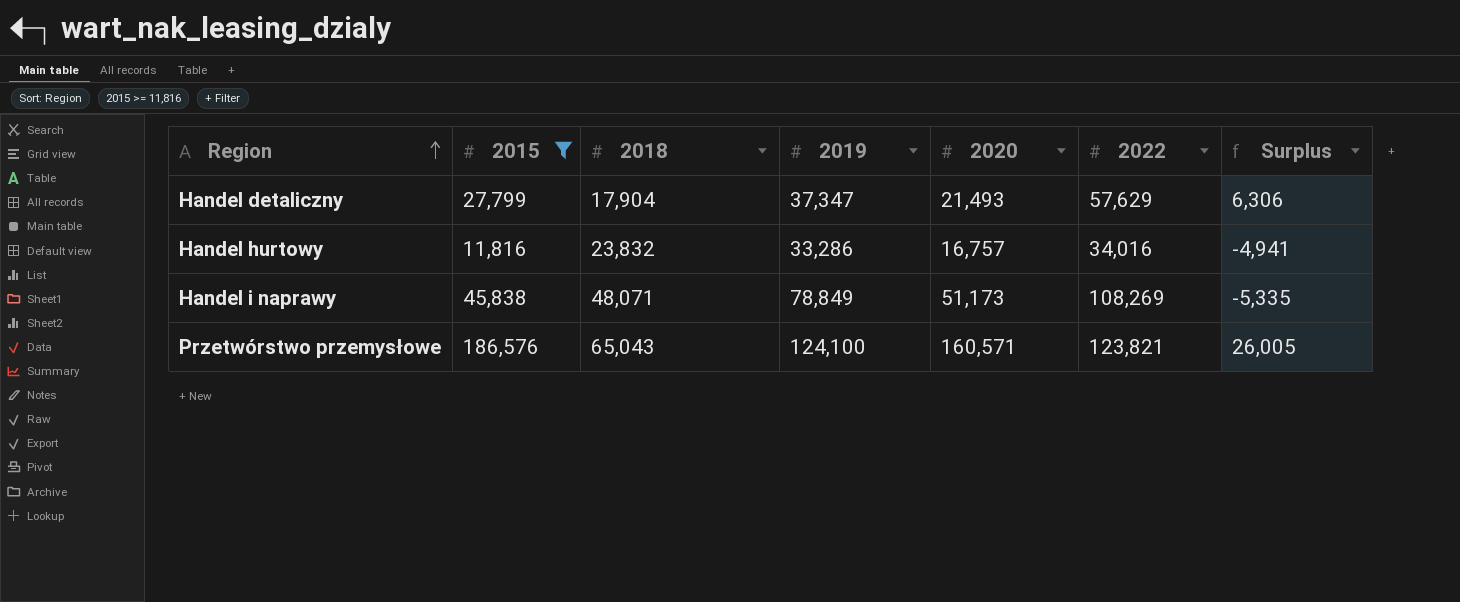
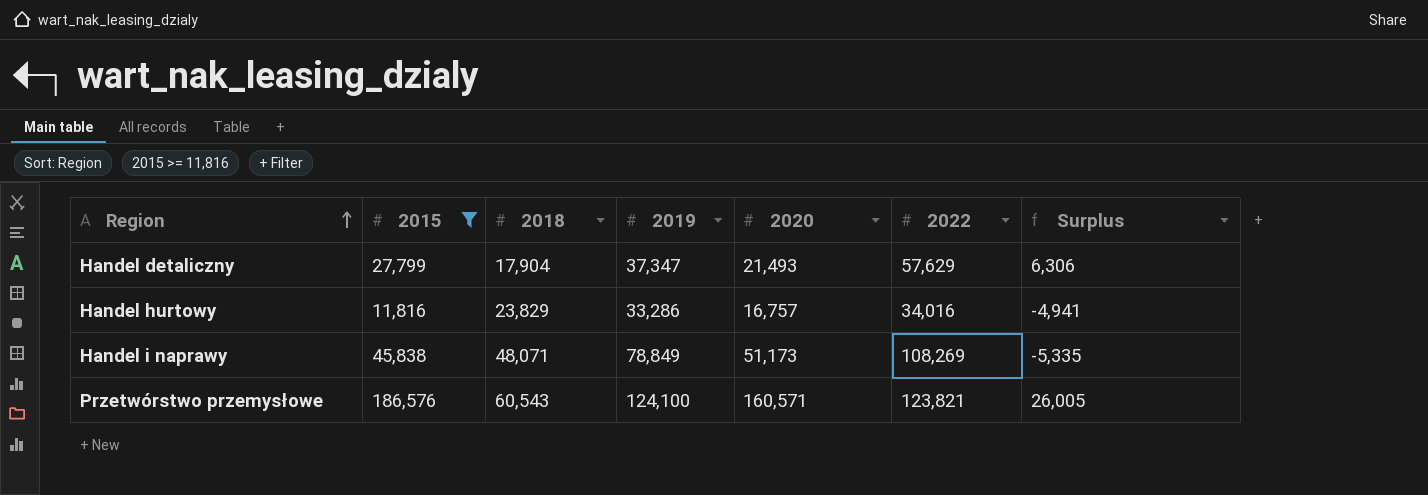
Handel hurtowy | 2018: 23,832 -> 23,829
Przetwórstwo przemysłowe | 2018: 65,043 -> 60,543

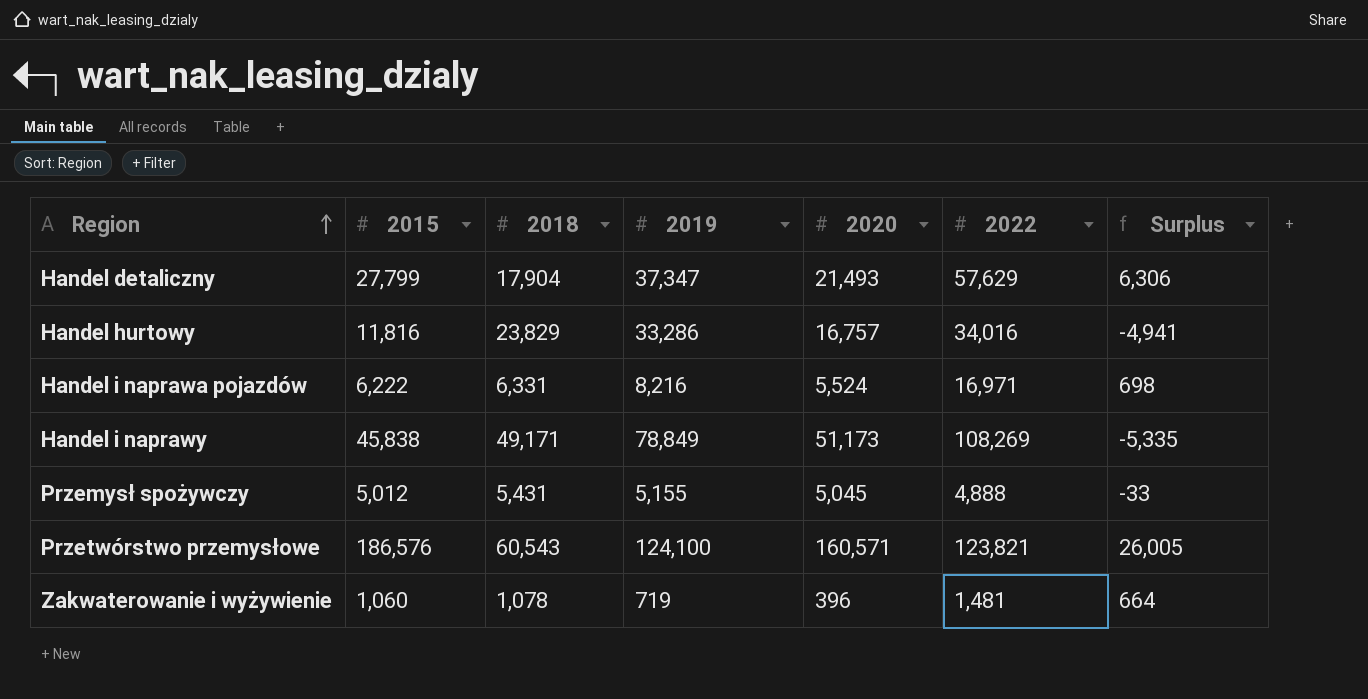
filter: 2015 >= 11,816 -> none
Handel i naprawy | 2018: 48,071 -> 49,171

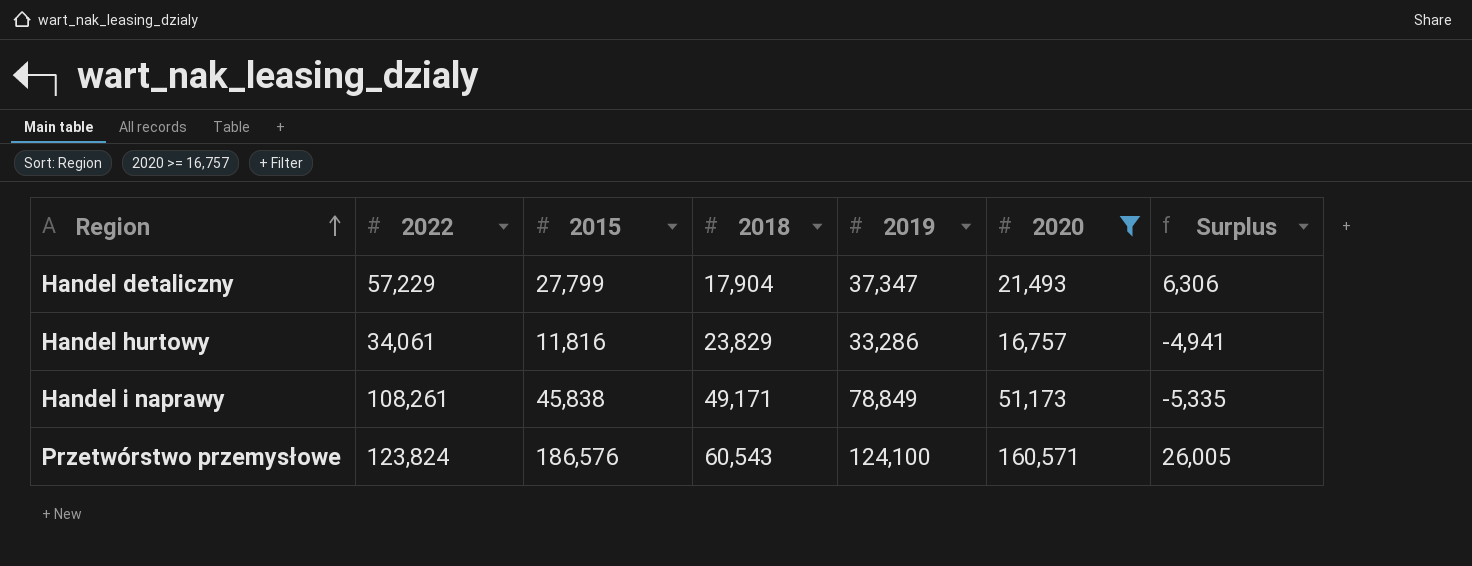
filter: none -> 2020 >= 16,757
column 2022 | position: 6 -> 2
Handel detaliczny | 2022: 57,629 -> 57,229
Handel hurtowy | 2022: 34,016 -> 34,061
Handel i naprawy | 2022: 108,269 -> 108,261
Przetwórstwo przemysłowe | 2022: 123,821 -> 123,824

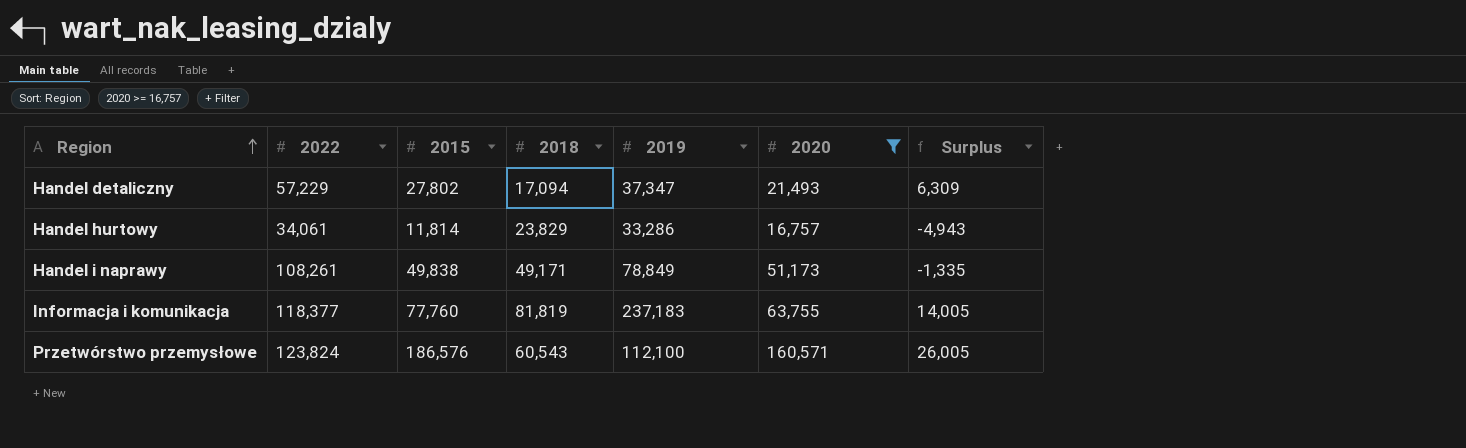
Handel detaliczny | 2015: 27,799 -> 27,802
Handel detaliczny | 2018: 17,904 -> 17,094
Handel detaliczny | Surplus: 6,306 -> 6,309
Handel hurtowy | 2015: 11,816 -> 11,814
Handel hurtowy | Surplus: -4,941 -> -4,943
Handel i naprawy | 2015: 45,838 -> 49,838
Handel i naprawy | Surplus: -5,335 -> -1,335
row Informacja i komunikacja: none -> 118,377 | 77,760 | 81,819 | 237,183 | 63,755 | 14,005
Przetwórstwo przemysłowe | 2019: 124,100 -> 112,100

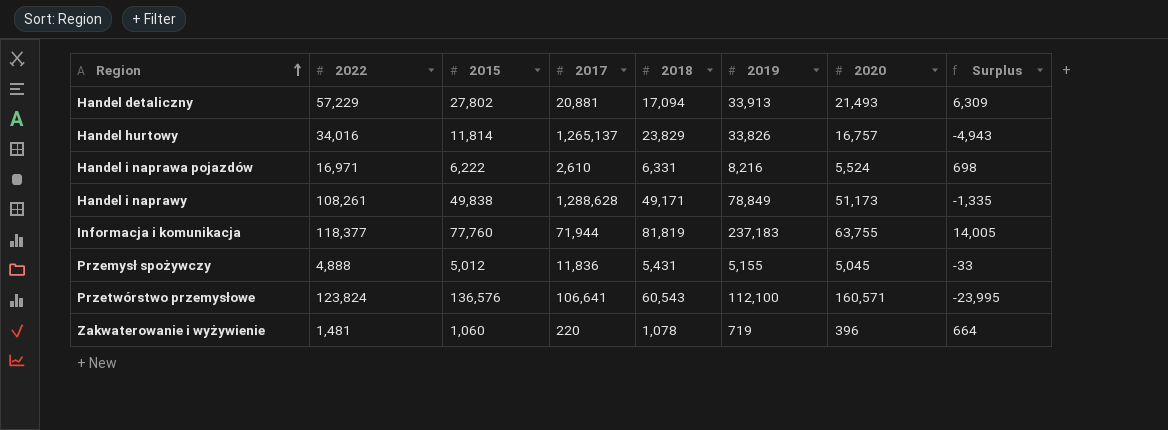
filter: 2020 >= 16,757 -> none
column 2017 | position: none -> 4
Handel detaliczny | 2019: 37,347 -> 33,913
Handel hurtowy | 2022: 34,061 -> 34,016
Handel hurtowy | 2019: 33,286 -> 33,826
Przetwórstwo przemysłowe | 2015: 186,576 -> 136,576
Przetwórstwo przemysłowe | Surplus: 26,005 -> -23,995

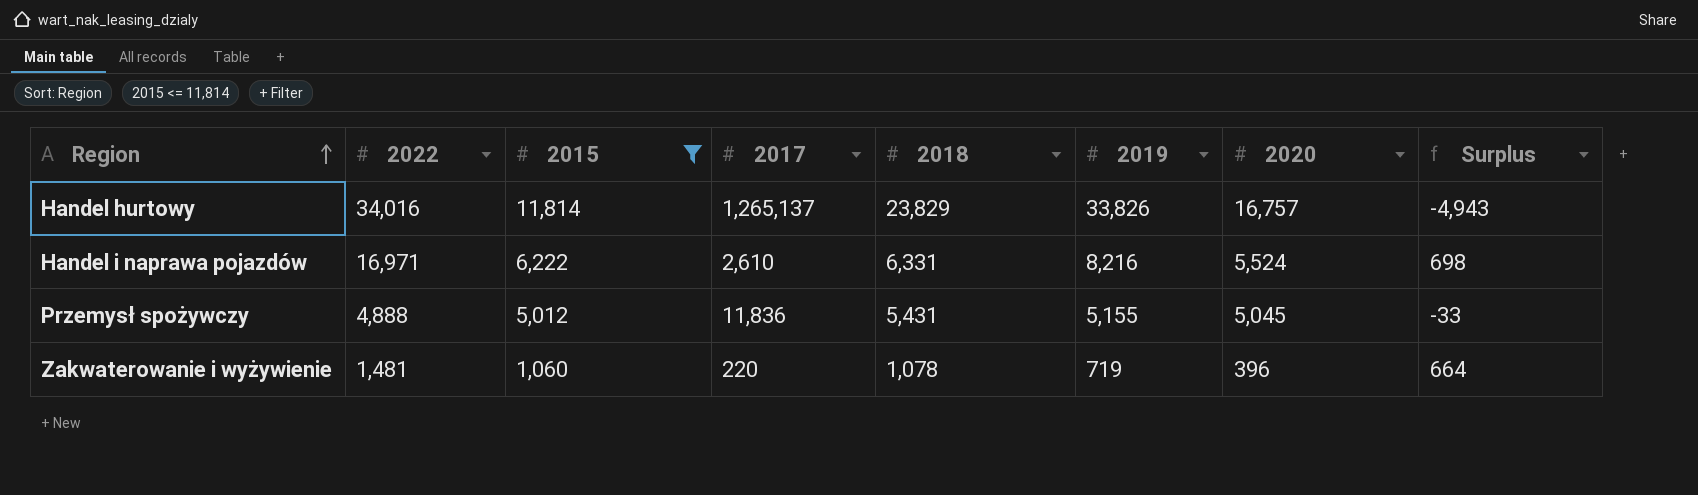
filter: none -> 2015 <= 11,814

